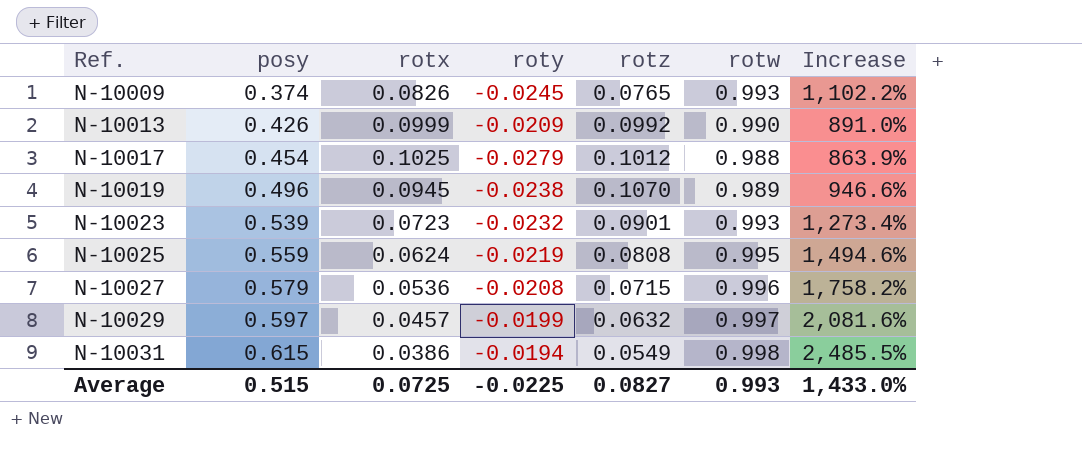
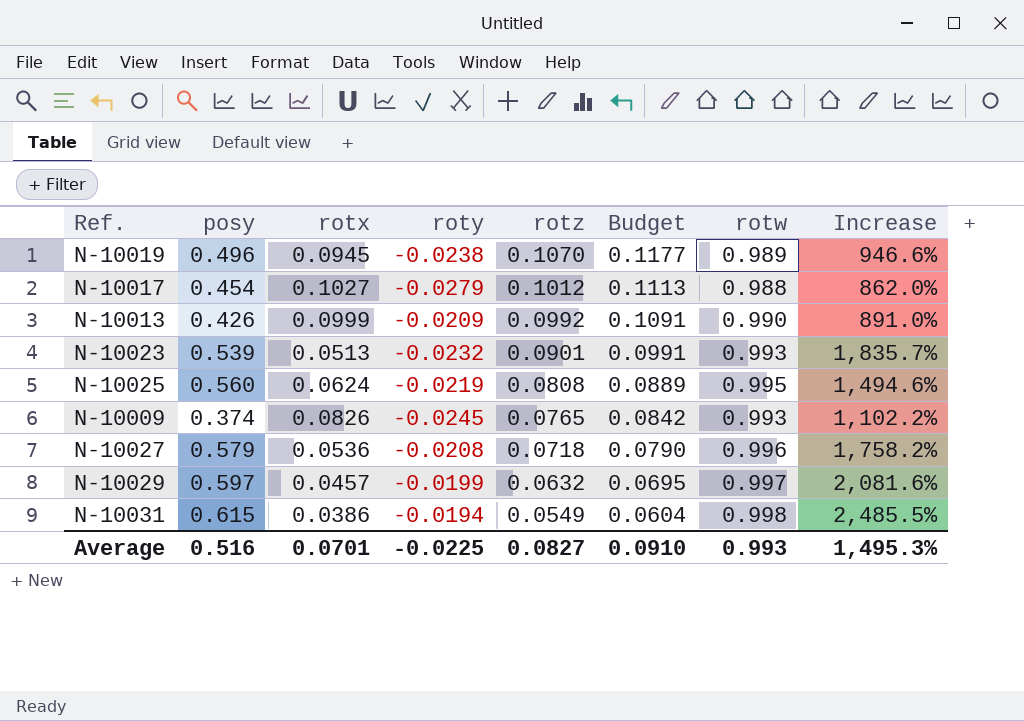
row order: Ref. ascending -> rotz descending
column Budget | formula: none -> [rotz] * 1.1
N-10017 | rotx: 0.1025 -> 0.1027
N-10017 | Increase: 863.9% -> 862.0%
N-10023 | rotx: 0.0723 -> 0.0513
N-10023 | Increase: 1,273.4% -> 1,835.7%
N-10025 | posy: 0.559 -> 0.560
N-10027 | rotz: 0.0715 -> 0.0718
Average | posy: 0.515 -> 0.516
Average | rotx: 0.0725 -> 0.0701
Average | Increase: 1,433.0% -> 1,495.3%

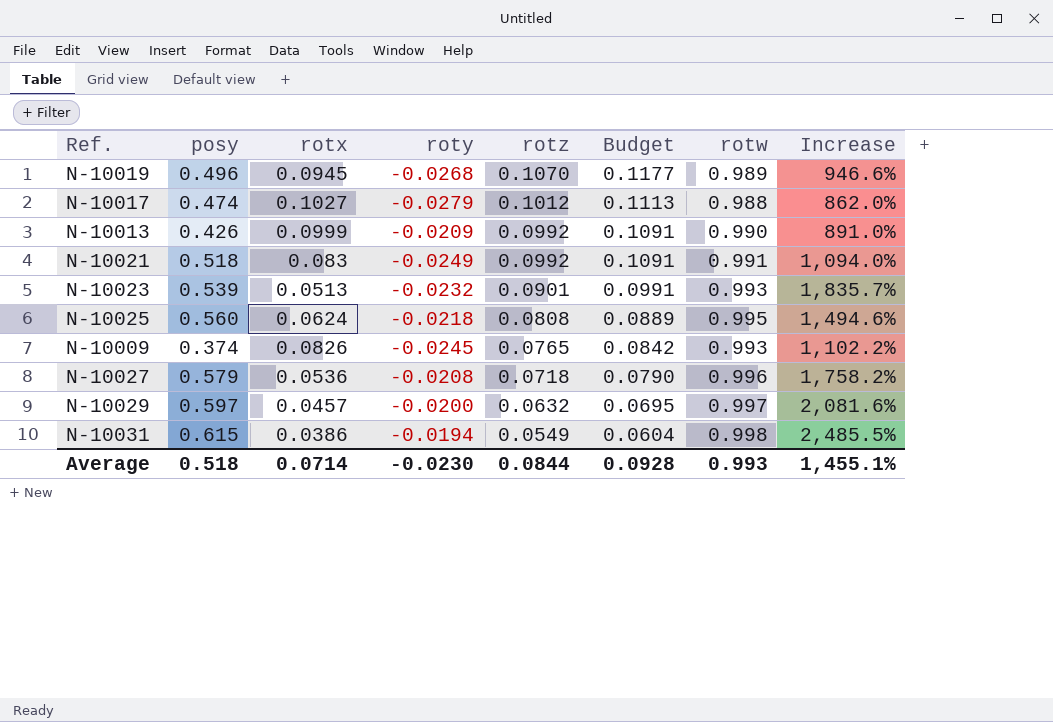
N-10019 | roty: -0.0238 -> -0.0268
N-10017 | posy: 0.454 -> 0.474
row N-10021: none -> 0.518 | 0.083 | -0.0249 | 0.0992 | 0.1091 | 0.991 | 1,094.0%
N-10025 | roty: -0.0219 -> -0.0218
N-10029 | roty: -0.0199 -> -0.0200
Average | posy: 0.516 -> 0.518
Average | rotx: 0.0701 -> 0.0714
Average | roty: -0.0225 -> -0.0230
Average | rotz: 0.0827 -> 0.0844
Average | Budget: 0.0910 -> 0.0928
Average | Increase: 1,495.3% -> 1,455.1%

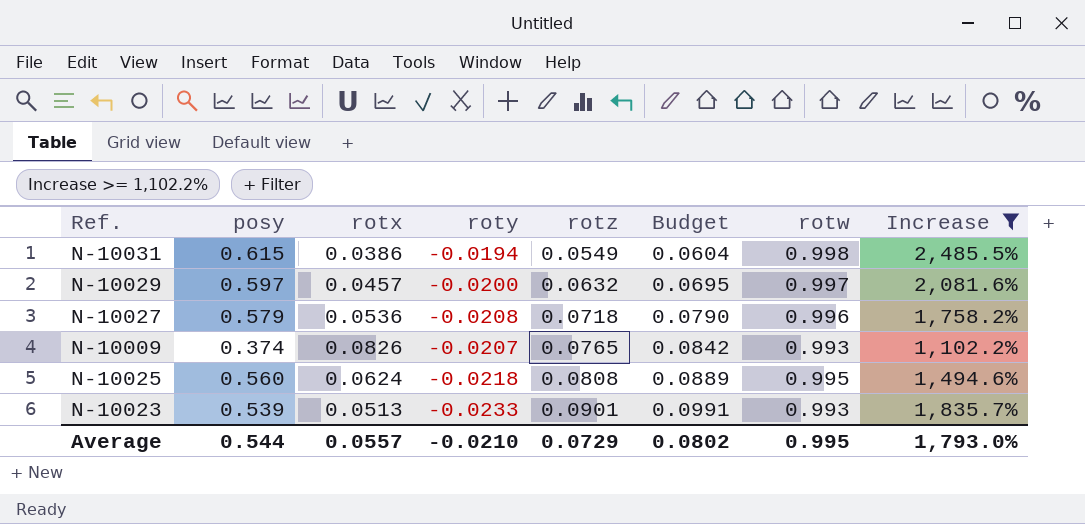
filter: none -> Increase >= 1,102.2%
row order: rotz descending -> rotz ascending
N-10009 | roty: -0.0245 -> -0.0207
N-10023 | roty: -0.0232 -> -0.0233
Average | posy: 0.518 -> 0.544
Average | rotx: 0.0714 -> 0.0557
Average | roty: -0.0230 -> -0.0210
Average | rotz: 0.0844 -> 0.0729
Average | Budget: 0.0928 -> 0.0802
Average | rotw: 0.993 -> 0.995
Average | Increase: 1,455.1% -> 1,793.0%

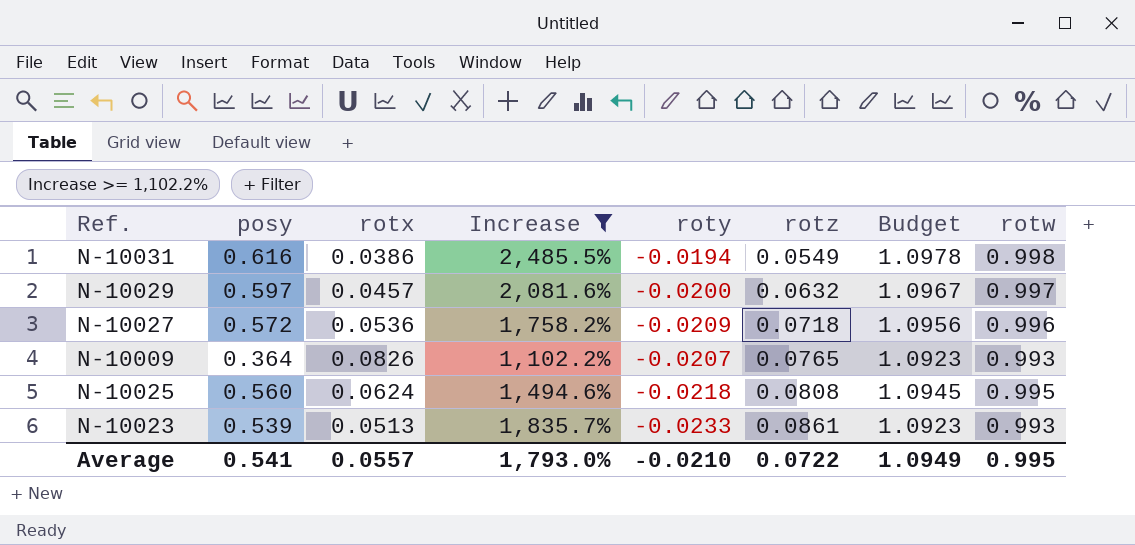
column Increase | position: 8 -> 4
column Budget | formula: [rotz] * 1.1 -> [rotw] * 1.1
N-10031 | posy: 0.615 -> 0.616
N-10027 | posy: 0.579 -> 0.572
N-10027 | roty: -0.0208 -> -0.0209
N-10009 | posy: 0.374 -> 0.364
N-10023 | rotz: 0.0901 -> 0.0861
Average | posy: 0.544 -> 0.541
Average | rotz: 0.0729 -> 0.0722
Average | Budget: 0.0802 -> 1.0949

